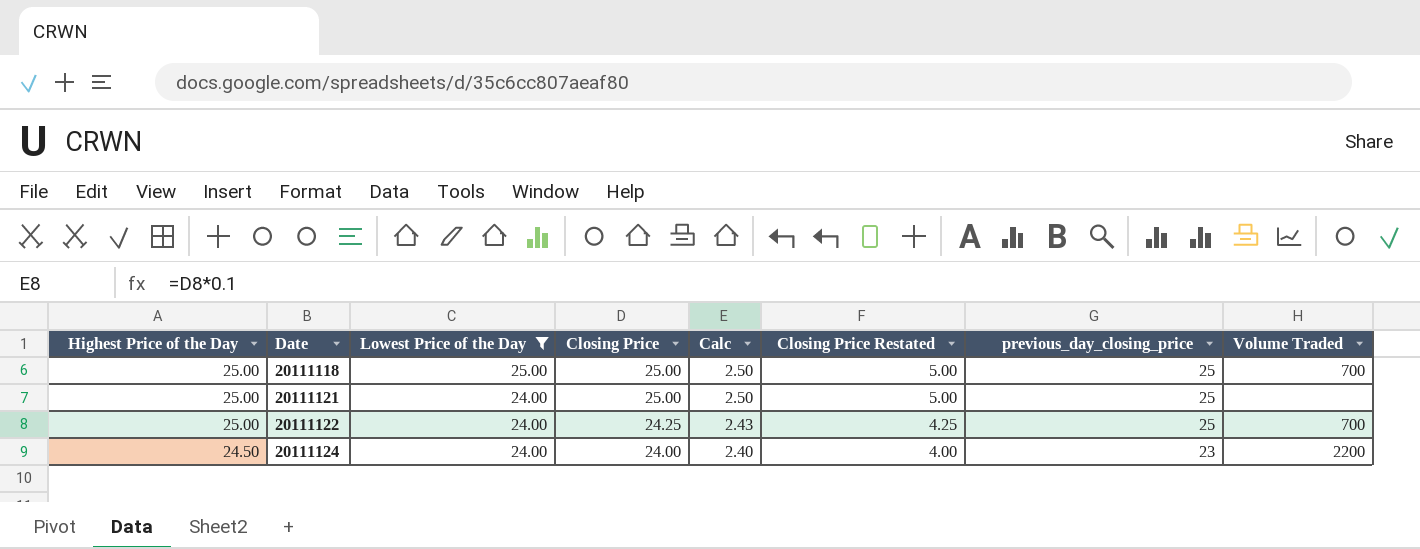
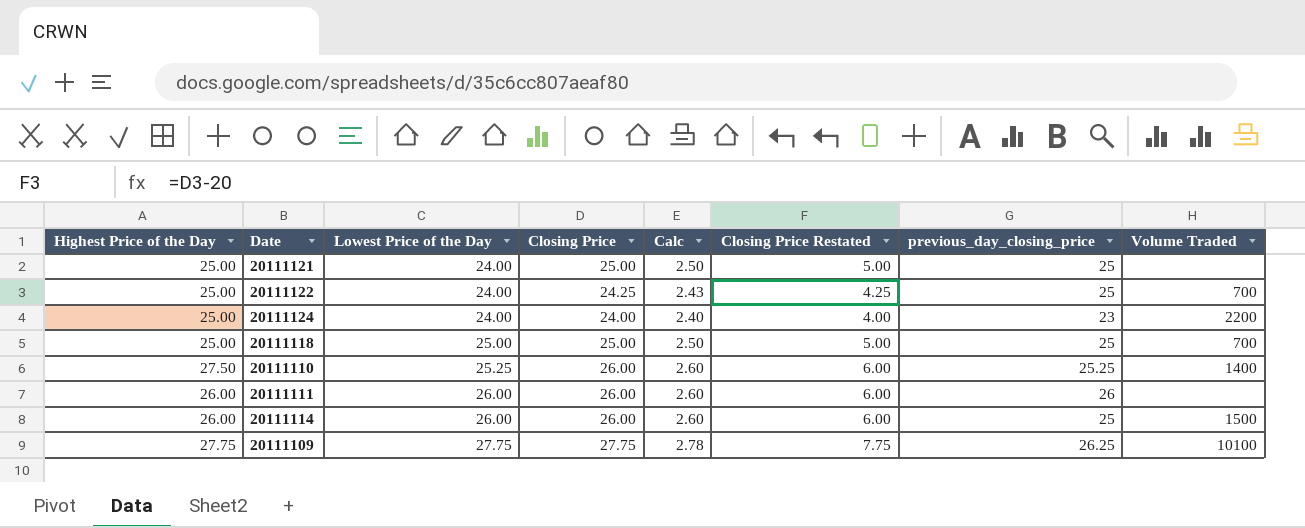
filter: Lowest Price of the Day <= 25.00 -> none
row order: Highest Price of the Day descending -> Lowest Price of the Day ascending
20111124 | Highest Price of the Day: 24.50 -> 25.00

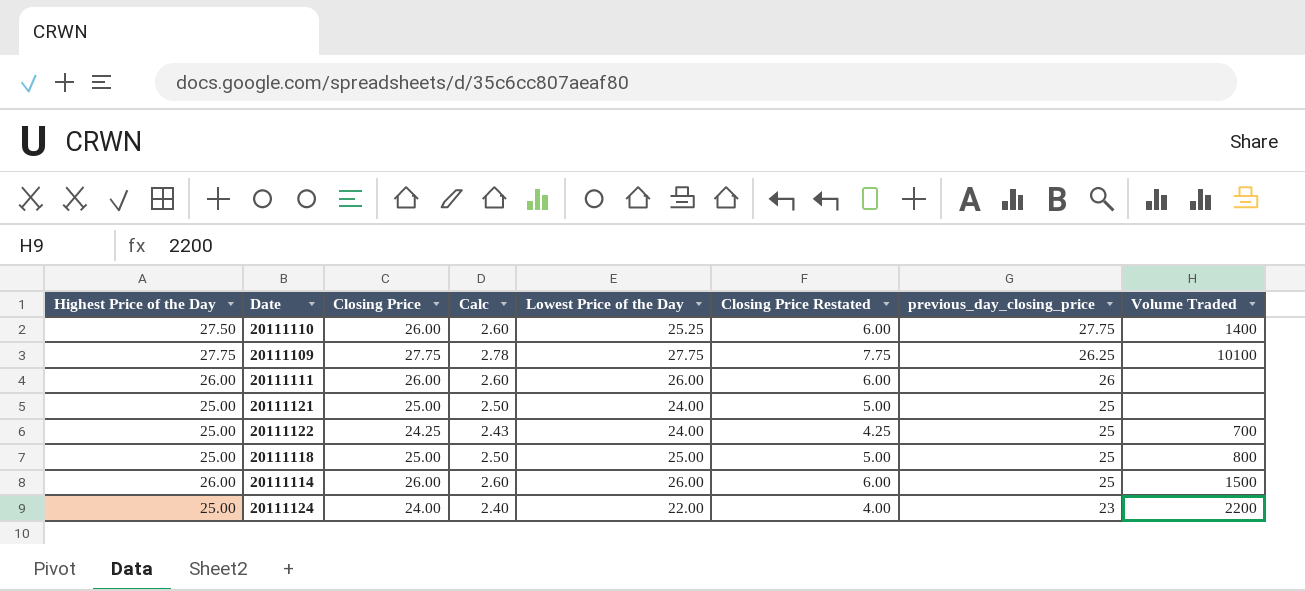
row order: Lowest Price of the Day ascending -> previous_day_closing_price descending
column Lowest Price of the Day | position: 3 -> 5
20111110 | previous_day_closing_price: 25.25 -> 27.75
20111118 | Volume Traded: 700 -> 800
20111124 | Lowest Price of the Day: 24.00 -> 22.00

